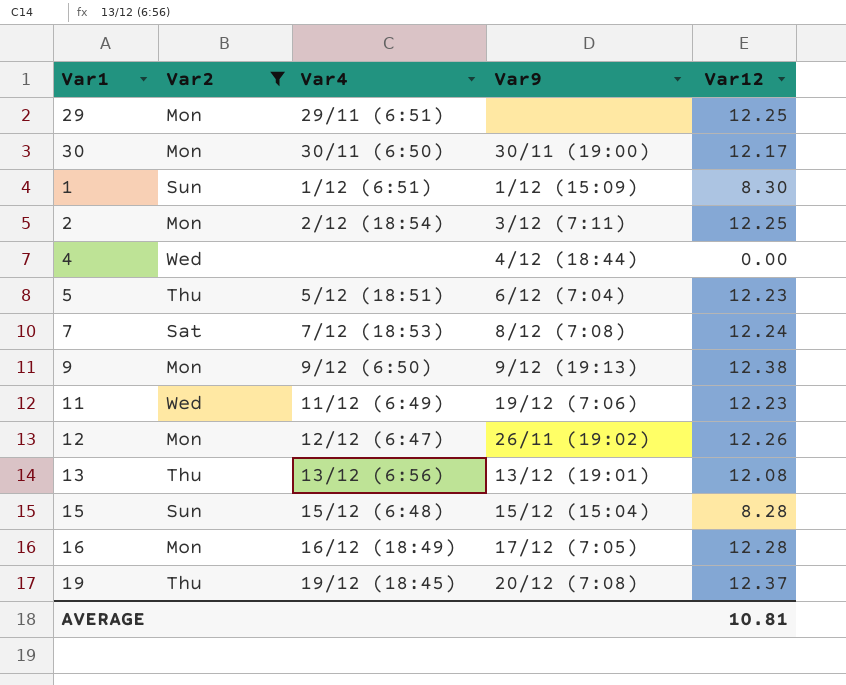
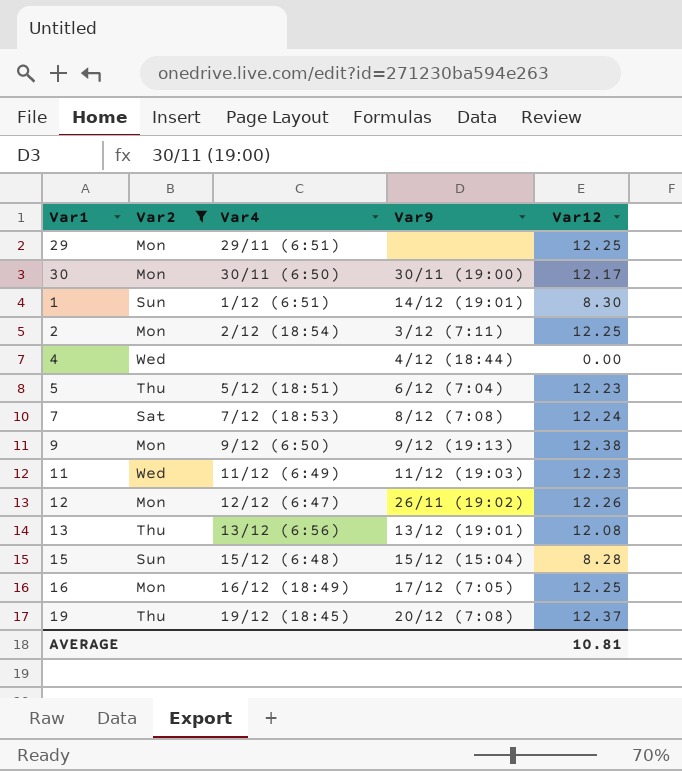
1 | Var9: 1/12 (15:09) -> 14/12 (19:01)
11 | Var9: 19/12 (7:06) -> 11/12 (19:03)
16 | Var12: 12.28 -> 12.25

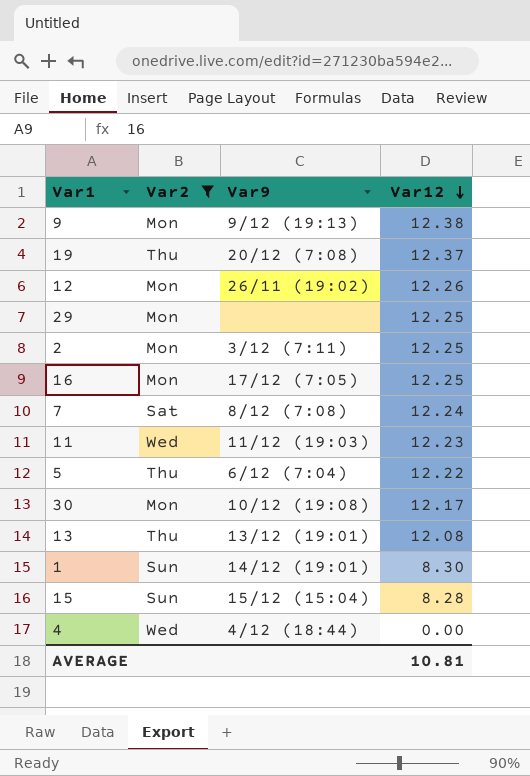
row order: none -> Var12 descending
column Var4 | position: 3 -> none
5 | Var12: 12.23 -> 12.22
30 | Var9: 30/11 (19:00) -> 10/12 (19:08)

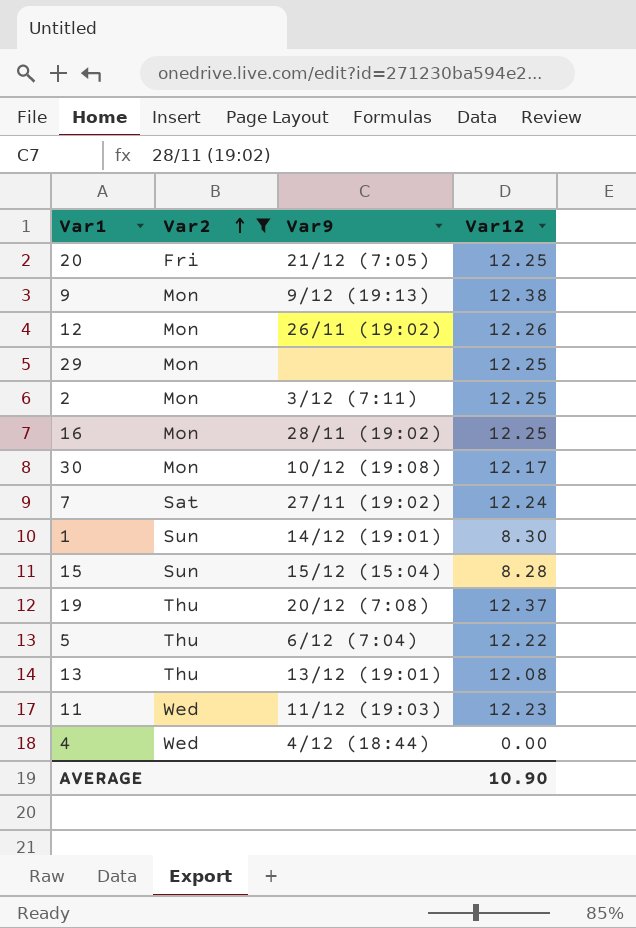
row order: Var12 descending -> Var2 ascending
row 20: none -> Fri | 21/12 (7:05) | 12.25
16 | Var9: 17/12 (7:05) -> 28/11 (19:02)
7 | Var9: 8/12 (7:08) -> 27/11 (19:02)
AVERAGE | Var12: 10.81 -> 10.90

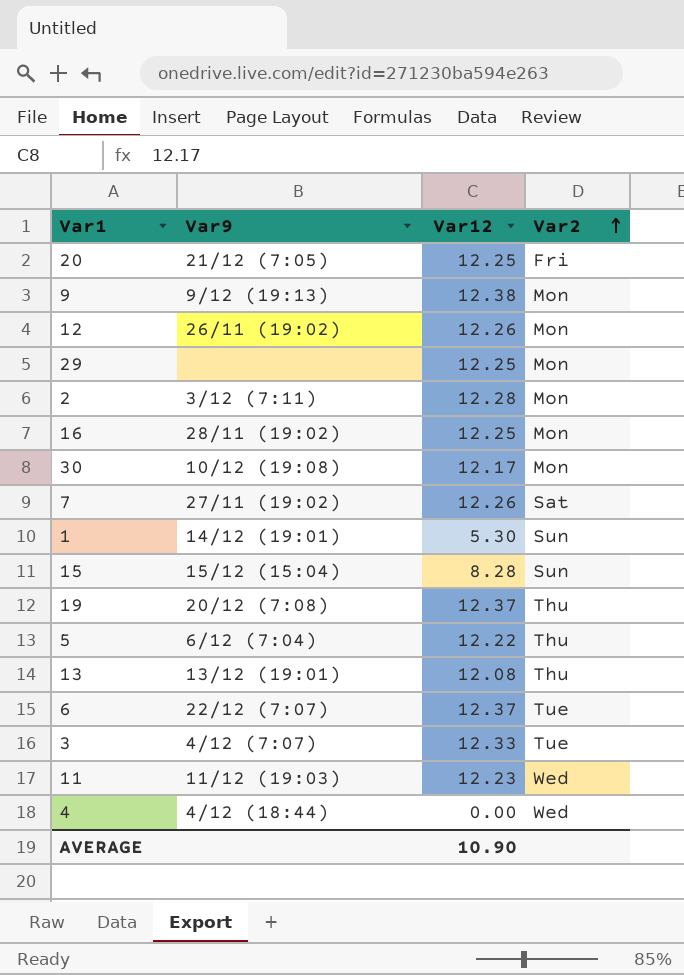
filter: Var2 != Tue -> none
column Var2 | position: 2 -> 4
2 | Var12: 12.25 -> 12.28
7 | Var12: 12.24 -> 12.26
1 | Var12: 8.30 -> 5.30

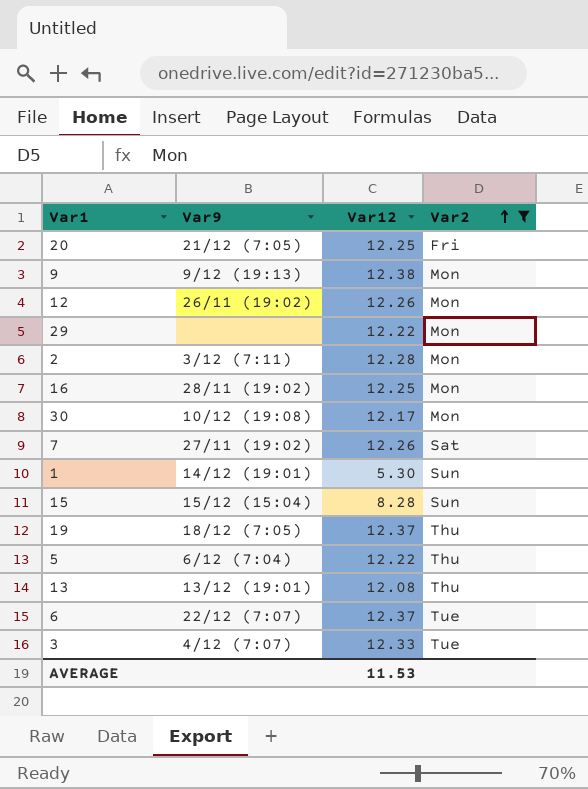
filter: none -> Var2 != Wed
29 | Var12: 12.25 -> 12.22
19 | Var9: 20/12 (7:08) -> 18/12 (7:05)
AVERAGE | Var12: 10.90 -> 11.53

